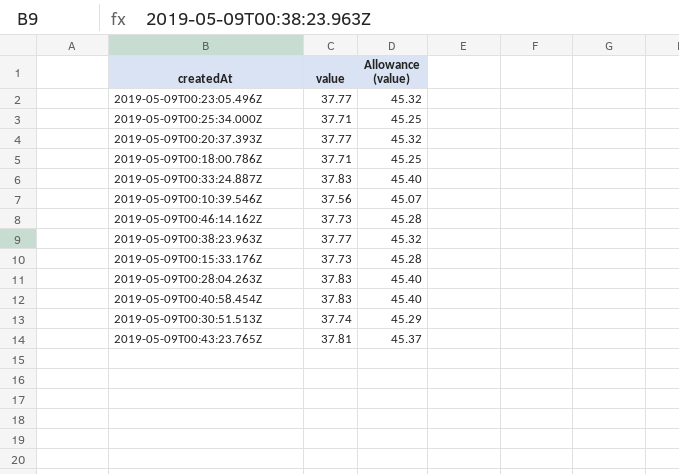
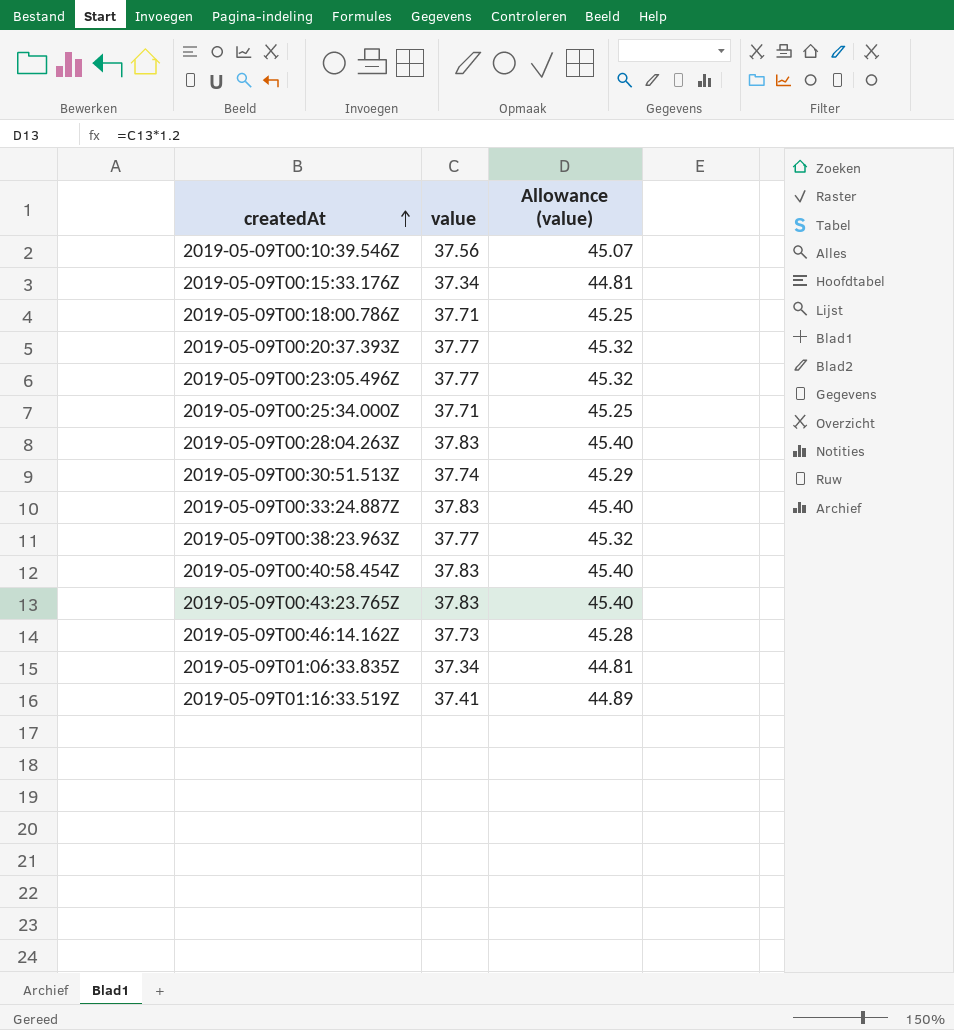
row order: none -> createdAt ascending
2019-05-09T00:15:33.176Z | value: 37.73 -> 37.34
2019-05-09T00:15:33.176Z | Allowance (value): 45.28 -> 44.81
2019-05-09T00:43:23.765Z | value: 37.81 -> 37.83
2019-05-09T00:43:23.765Z | Allowance (value): 45.37 -> 45.40
row 2019-05-09T01:06:33.835Z: none -> 37.34 | 44.81
row 2019-05-09T01:16:33.519Z: none -> 37.41 | 44.89

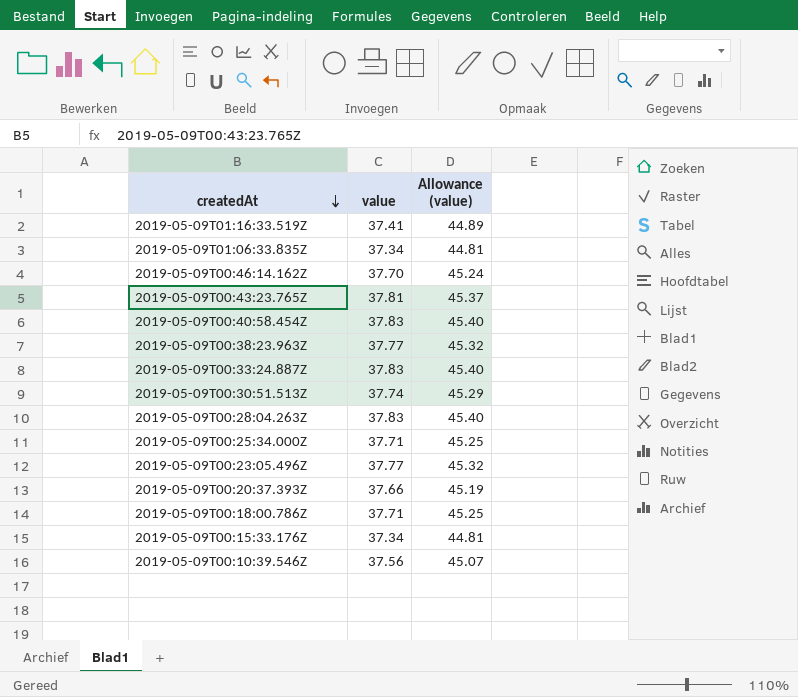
row order: createdAt ascending -> createdAt descending
2019-05-09T00:46:14.162Z | value: 37.73 -> 37.70
2019-05-09T00:46:14.162Z | Allowance (value): 45.28 -> 45.24
2019-05-09T00:43:23.765Z | value: 37.83 -> 37.81
2019-05-09T00:43:23.765Z | Allowance (value): 45.40 -> 45.37
2019-05-09T00:20:37.393Z | value: 37.77 -> 37.66
2019-05-09T00:20:37.393Z | Allowance (value): 45.32 -> 45.19

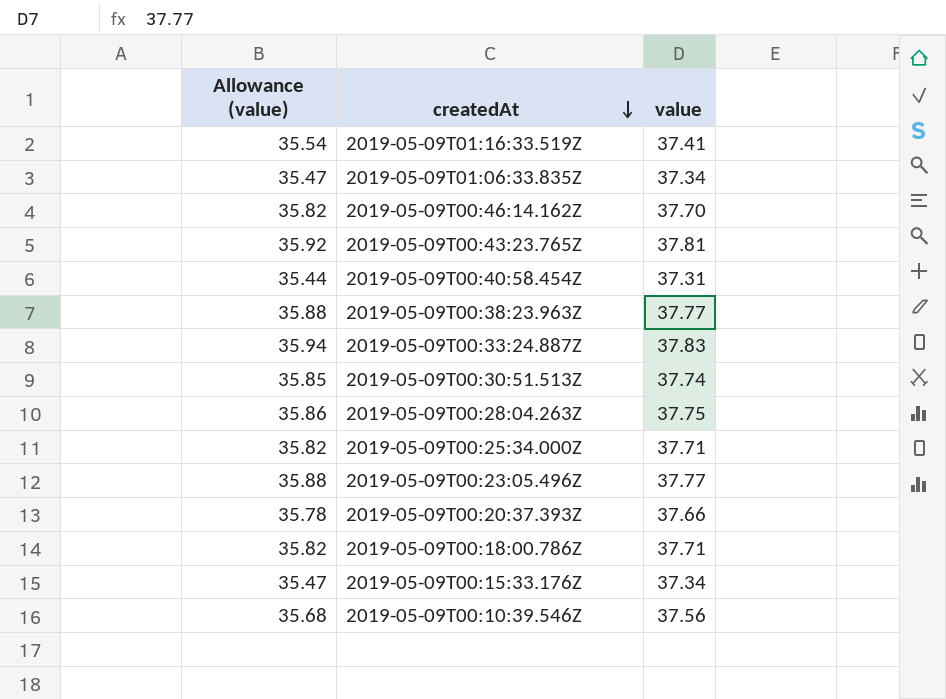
column Allowance (value) | formula: [value] * 1.2 -> [value] * 0.95
column Allowance (value) | position: 3 -> 1
2019-05-09T00:40:58.454Z | value: 37.83 -> 37.31
2019-05-09T00:28:04.263Z | value: 37.83 -> 37.75

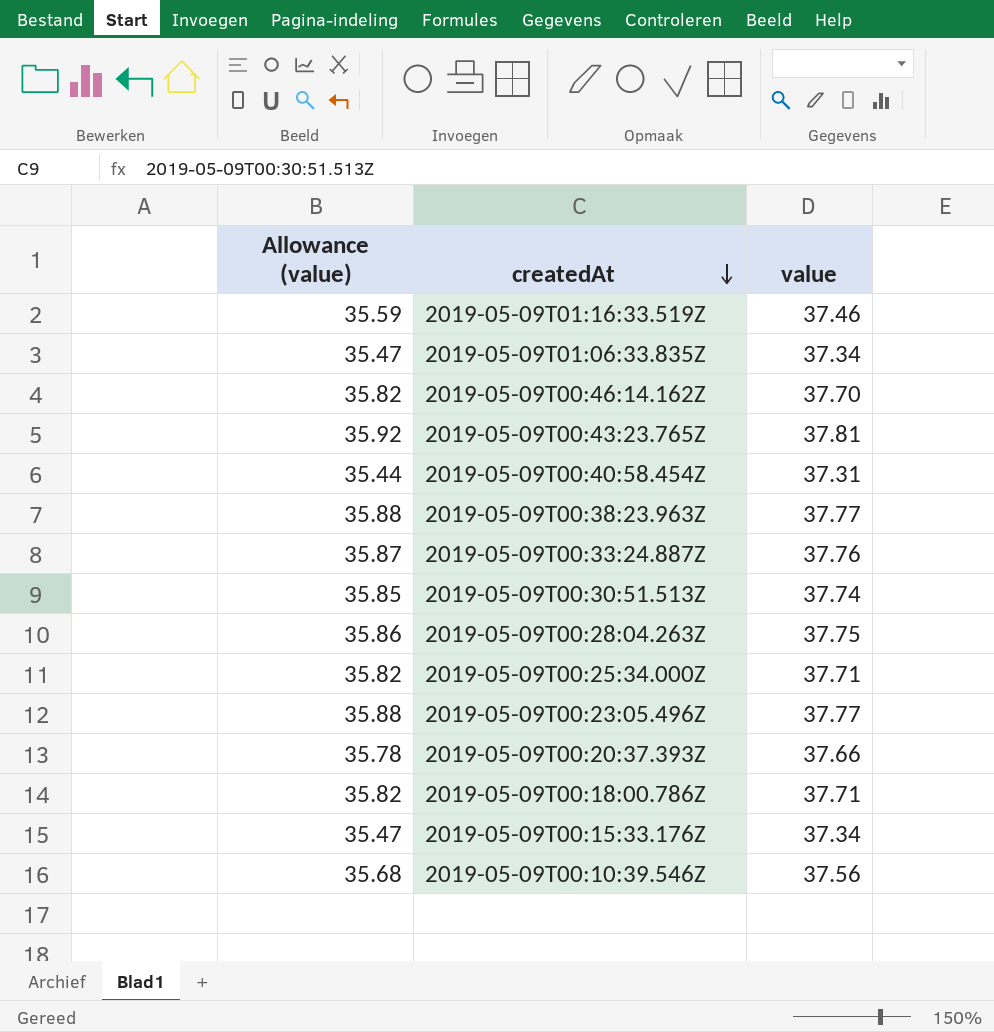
2019-05-09T01:16:33.519Z | Allowance (value): 35.54 -> 35.59
2019-05-09T01:16:33.519Z | value: 37.41 -> 37.46
2019-05-09T00:33:24.887Z | Allowance (value): 35.94 -> 35.87
2019-05-09T00:33:24.887Z | value: 37.83 -> 37.76

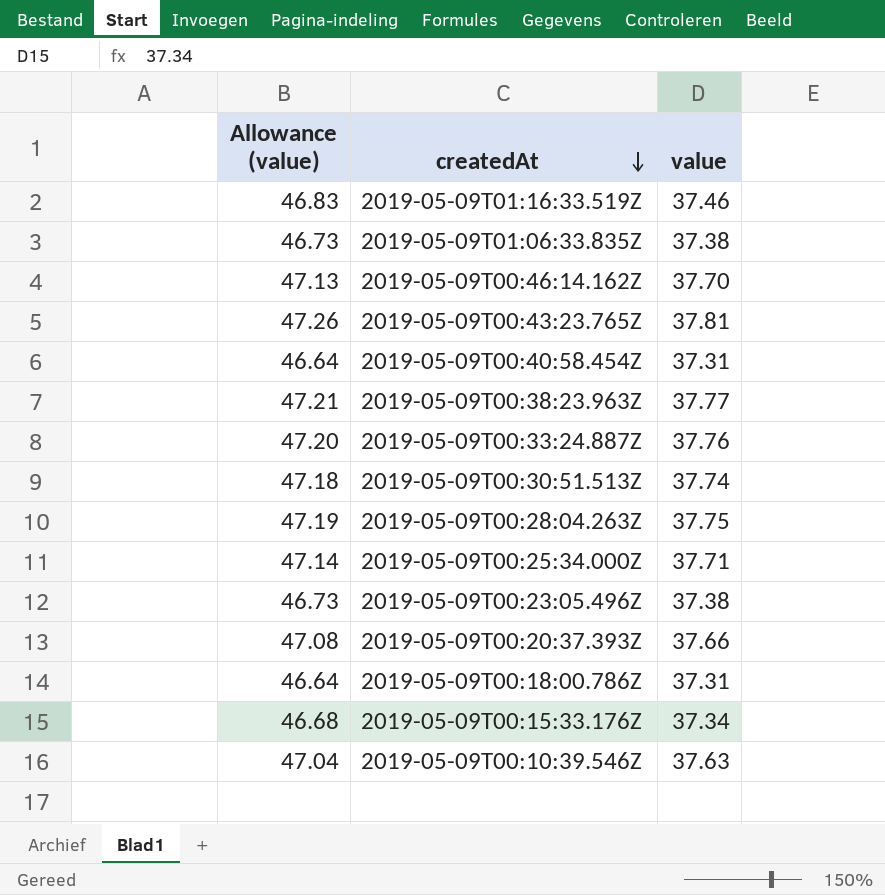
column Allowance (value) | formula: [value] * 0.95 -> [value] * 1.25
2019-05-09T01:06:33.835Z | value: 37.34 -> 37.38
2019-05-09T00:23:05.496Z | value: 37.77 -> 37.38
2019-05-09T00:18:00.786Z | value: 37.71 -> 37.31
2019-05-09T00:10:39.546Z | value: 37.56 -> 37.63

